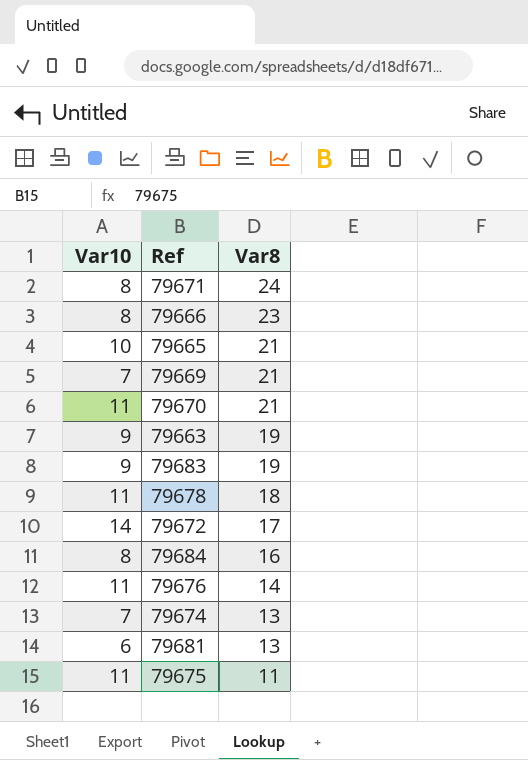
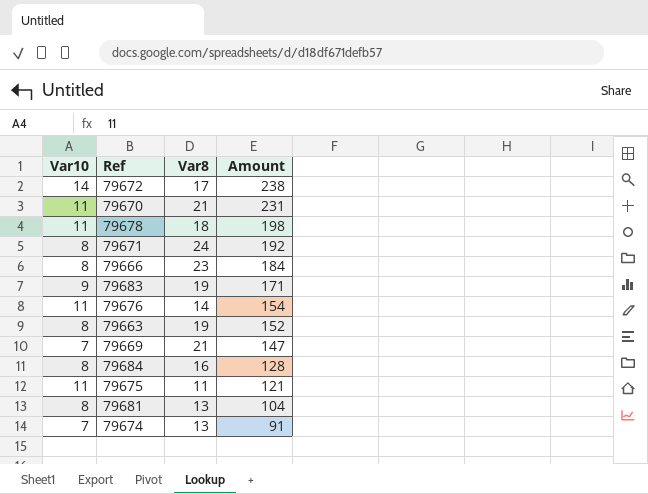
row order: Var8 descending -> Amount descending
column Amount | formula: none -> [Var10] * [Var8]
row 79665: 10 | 21 -> none
79663 | Var10: 9 -> 8
79681 | Var10: 6 -> 8

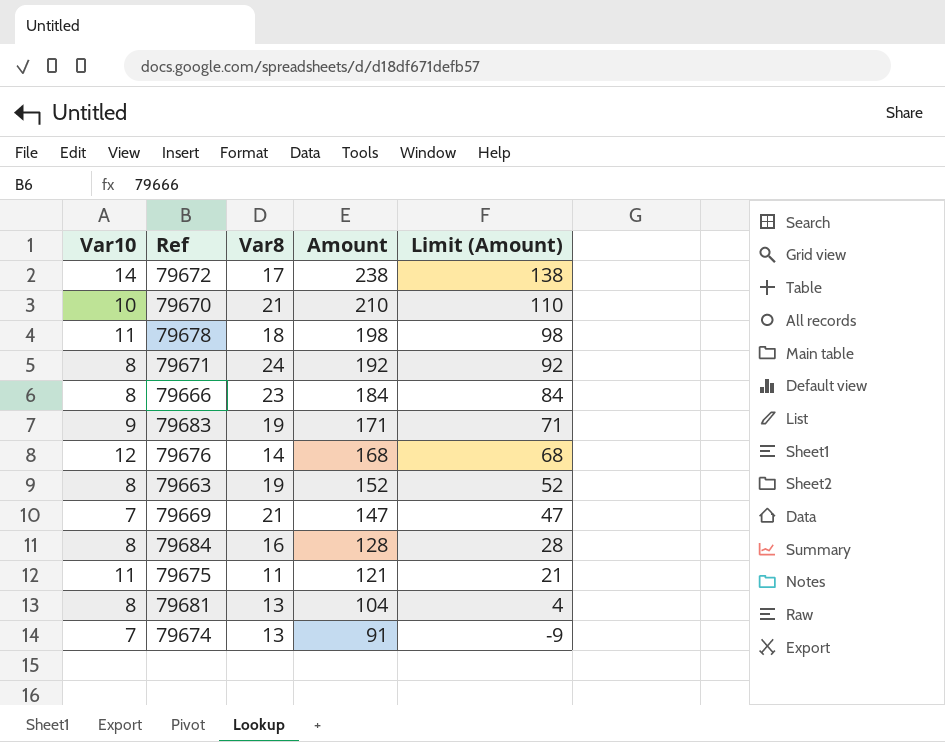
column Limit (Amount) | formula: none -> [Amount] - 100
79670 | Var10: 11 -> 10
79670 | Amount: 231 -> 210
79676 | Var10: 11 -> 12
79676 | Amount: 154 -> 168

